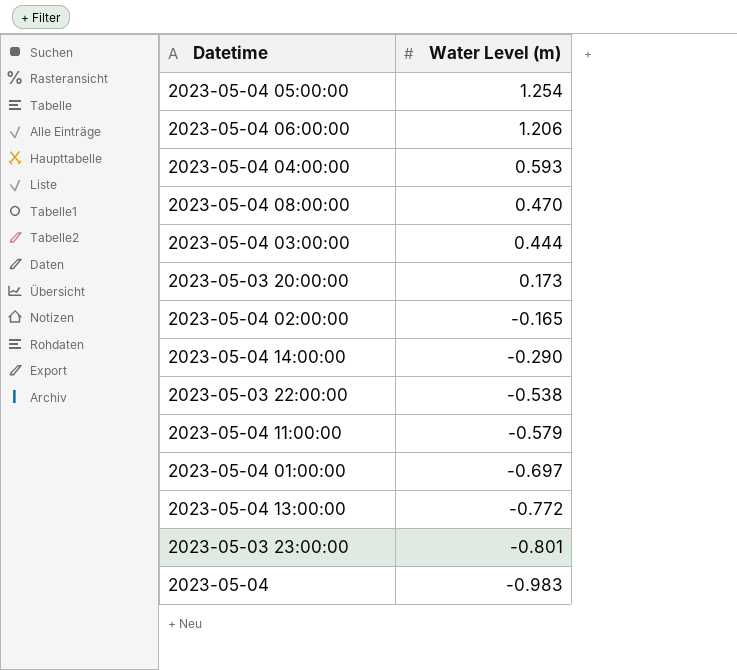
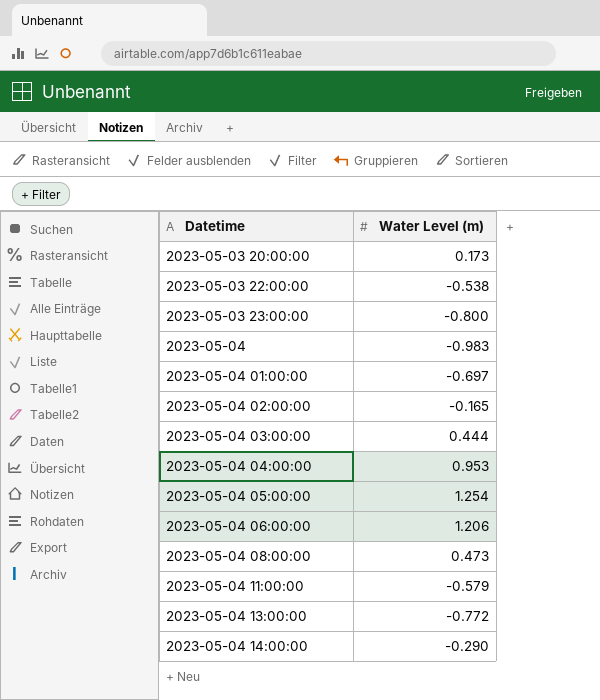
row order: Water Level (m) descending -> Datetime ascending
2023-05-03 23:00:00 | Water Level (m): -0.801 -> -0.800
2023-05-04 04:00:00 | Water Level (m): 0.593 -> 0.953
2023-05-04 08:00:00 | Water Level (m): 0.470 -> 0.473

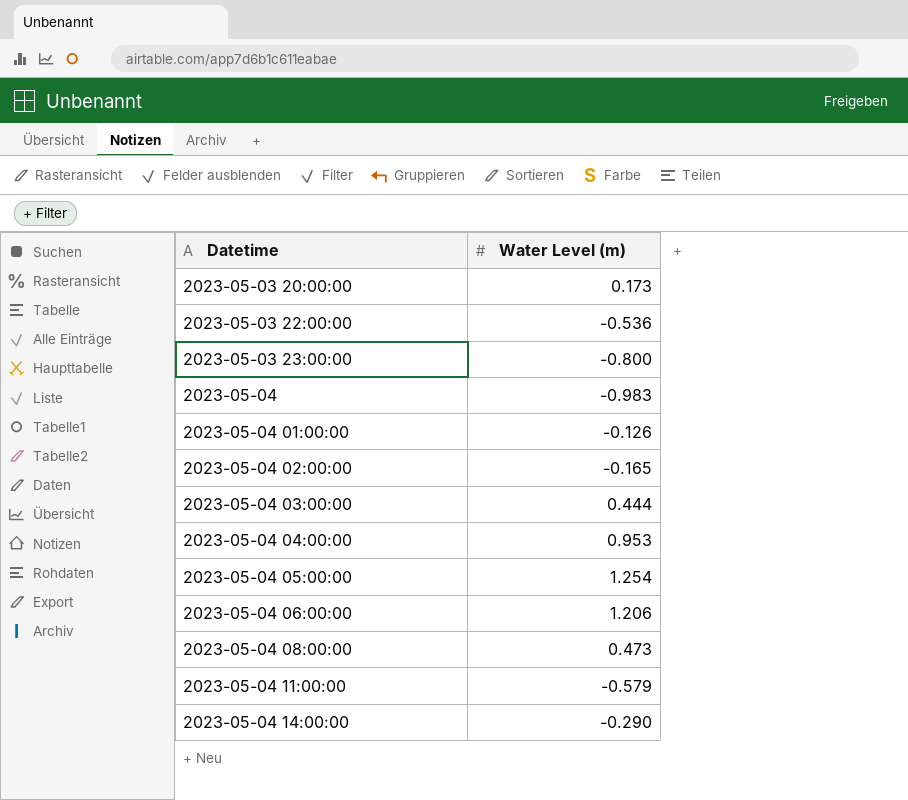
row 2023-05-04 13:00:00: -0.772 -> none
2023-05-03 22:00:00 | Water Level (m): -0.538 -> -0.536
2023-05-04 01:00:00 | Water Level (m): -0.697 -> -0.126

